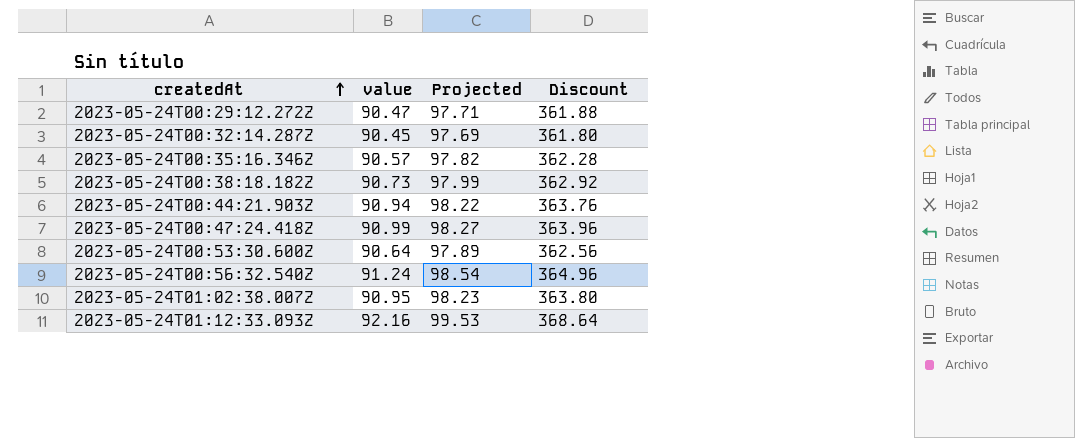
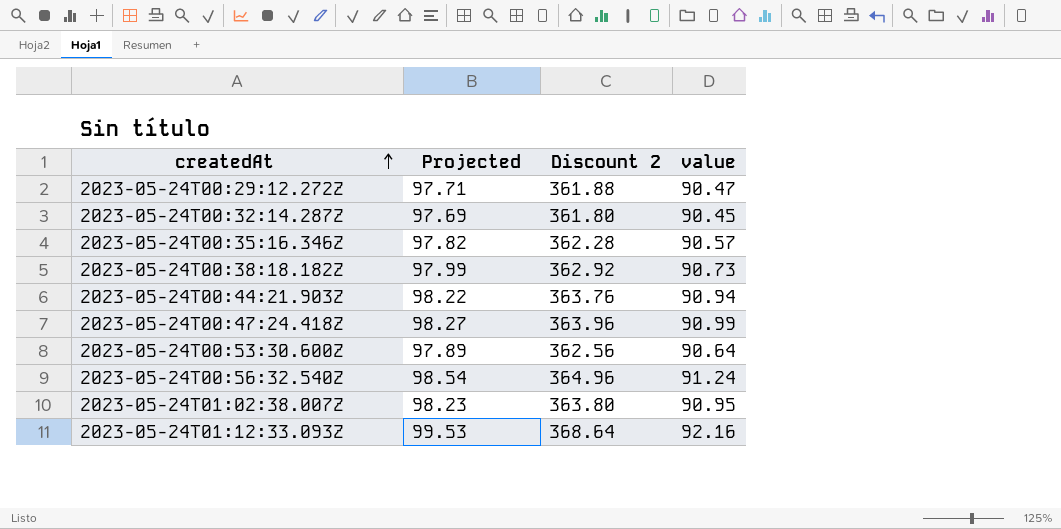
column name: Discount -> Discount 2
column value | position: 2 -> 4

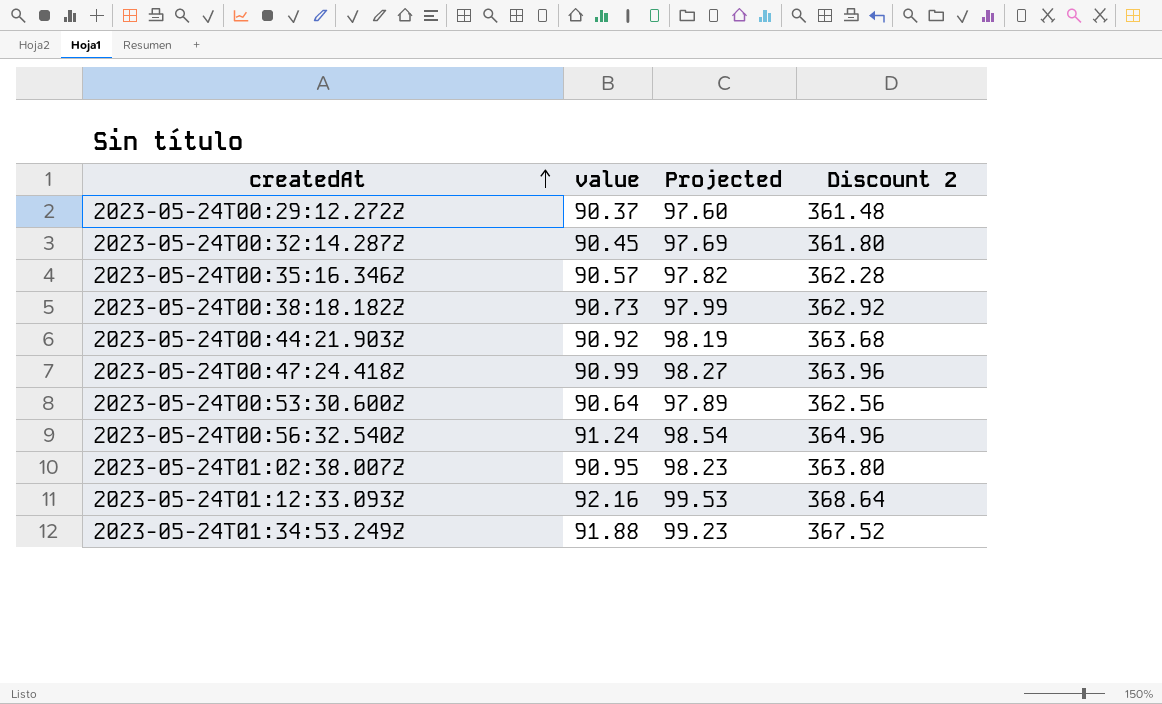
column value | position: 4 -> 2
2023-05-24T00:29:12.272Z | value: 90.47 -> 90.37
2023-05-24T00:29:12.272Z | Projected: 97.71 -> 97.60
2023-05-24T00:29:12.272Z | Discount 2: 361.88 -> 361.48
2023-05-24T00:44:21.903Z | value: 90.94 -> 90.92
2023-05-24T00:44:21.903Z | Projected: 98.22 -> 98.19
2023-05-24T00:44:21.903Z | Discount 2: 363.76 -> 363.68
row 2023-05-24T01:34:53.249Z: none -> 91.88 | 99.23 | 367.52

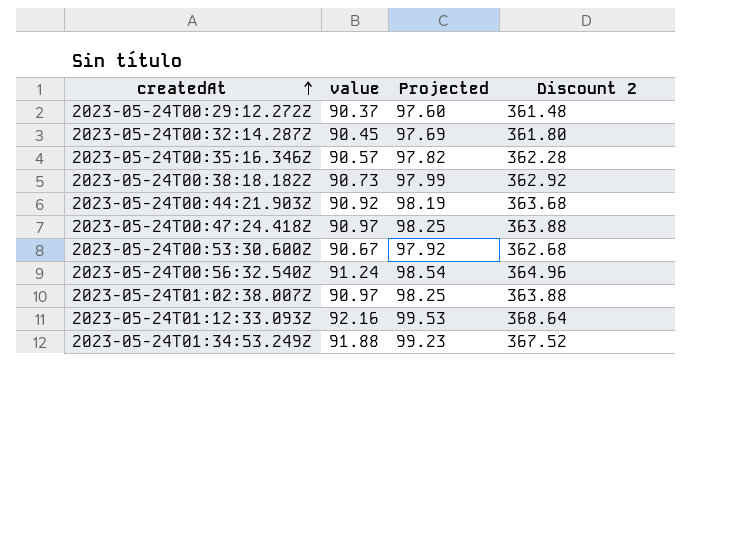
2023-05-24T00:47:24.418Z | value: 90.99 -> 90.97
2023-05-24T00:47:24.418Z | Projected: 98.27 -> 98.25
2023-05-24T00:47:24.418Z | Discount 2: 363.96 -> 363.88
2023-05-24T00:53:30.600Z | value: 90.64 -> 90.67
2023-05-24T00:53:30.600Z | Projected: 97.89 -> 97.92
2023-05-24T00:53:30.600Z | Discount 2: 362.56 -> 362.68
2023-05-24T01:02:38.007Z | value: 90.95 -> 90.97
2023-05-24T01:02:38.007Z | Projected: 98.23 -> 98.25
2023-05-24T01:02:38.007Z | Discount 2: 363.80 -> 363.88

